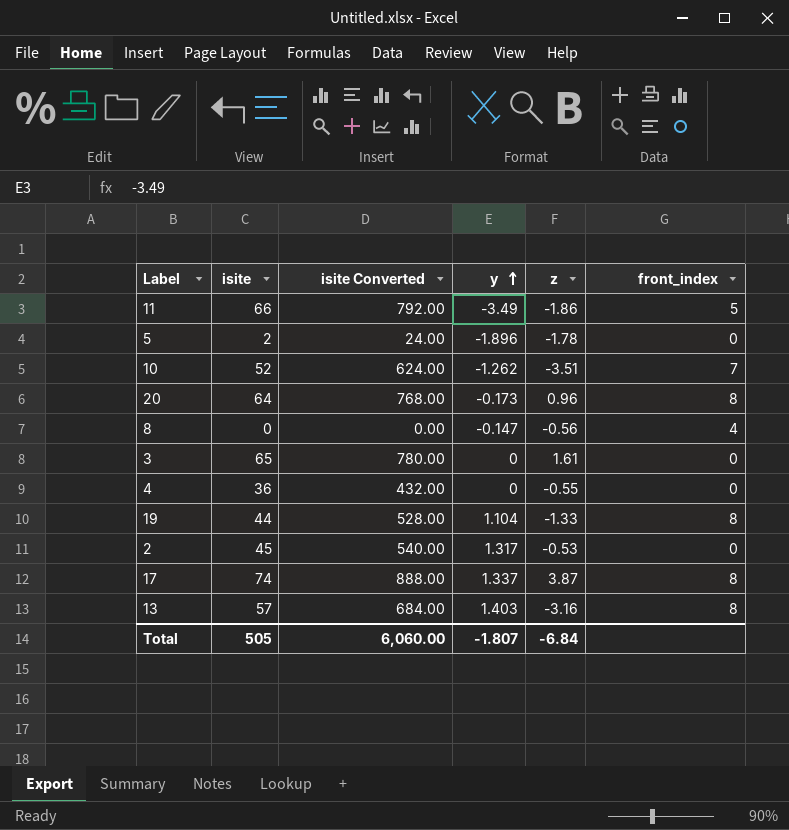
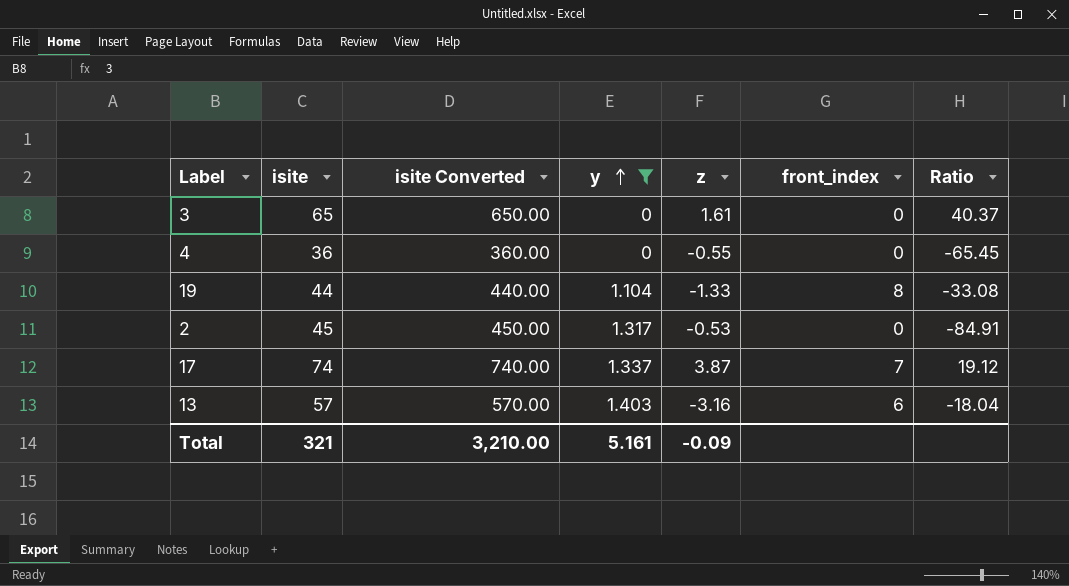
filter: none -> y >= 0
column isite Converted | formula: [isite] * 12 -> [isite] * 10
column Ratio | formula: none -> [isite] / [z]
17 | front_index: 8 -> 7
13 | front_index: 8 -> 6
Total | isite: 505 -> 321
Total | isite Converted: 6,060.00 -> 3,210.00
Total | y: -1.807 -> 5.161
Total | z: -6.84 -> -0.09

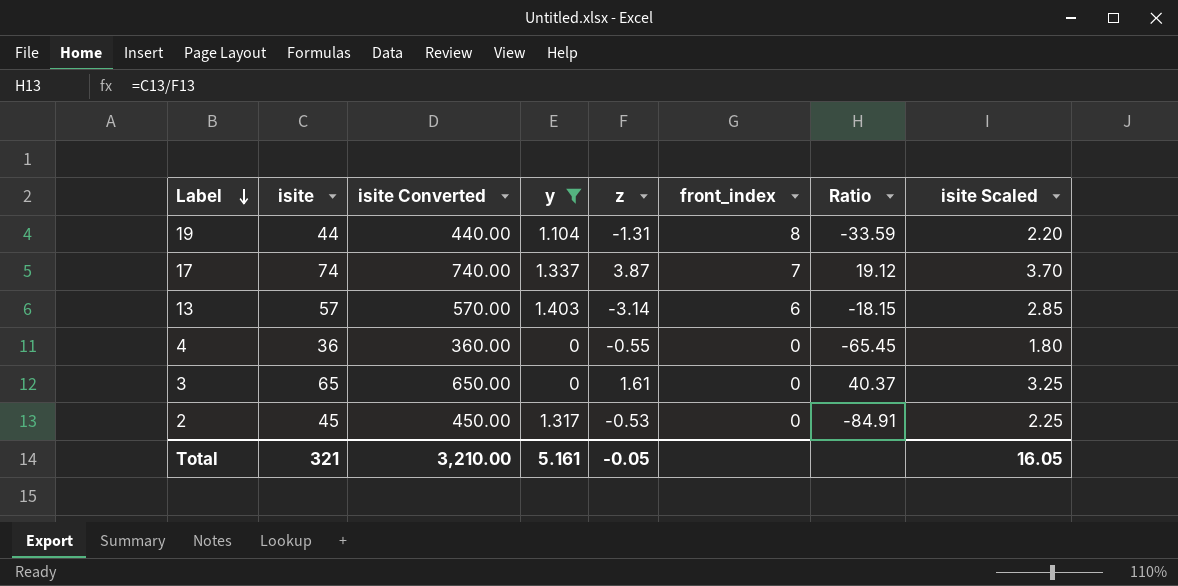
row order: y ascending -> Label descending
column isite Scaled | formula: none -> [isite] * 0.05
19 | z: -1.33 -> -1.31
19 | Ratio: -33.08 -> -33.59
13 | z: -3.16 -> -3.14
13 | Ratio: -18.04 -> -18.15
Total | z: -0.09 -> -0.05

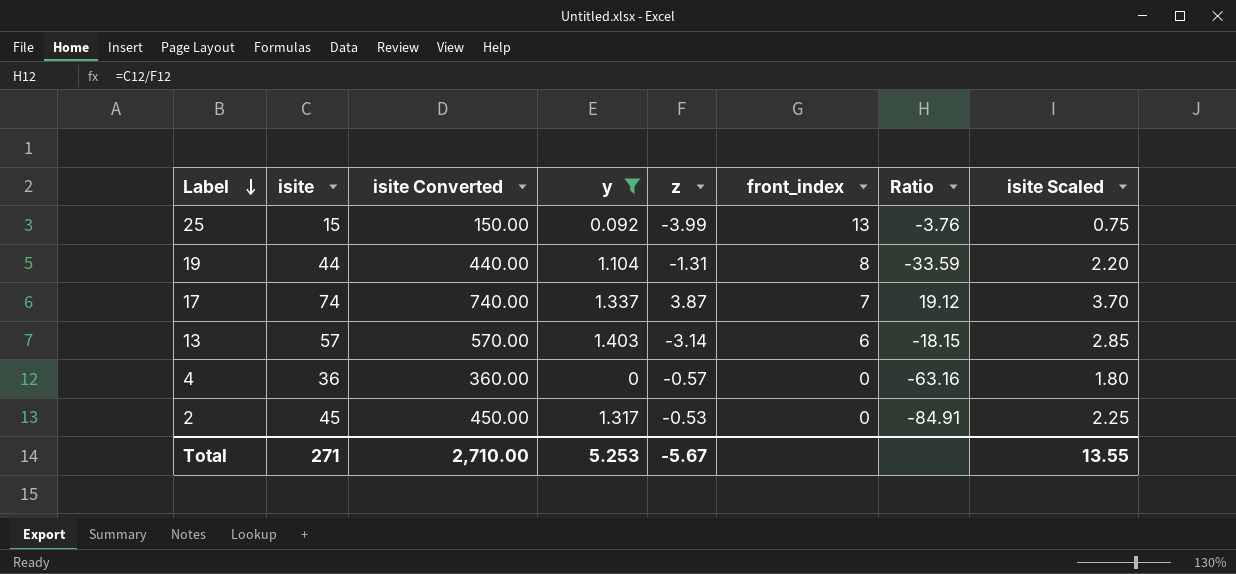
row 3: 65 | 650.00 | 0 | 1.61 | 0 | 40.37 | 3.25 -> none
row 25: none -> 15 | 150.00 | 0.092 | -3.99 | 13 | -3.76 | 0.75
4 | z: -0.55 -> -0.57
4 | Ratio: -65.45 -> -63.16
Total | isite: 321 -> 271
Total | isite Converted: 3,210.00 -> 2,710.00
Total | y: 5.161 -> 5.253
Total | z: -0.05 -> -5.67
Total | isite Scaled: 16.05 -> 13.55

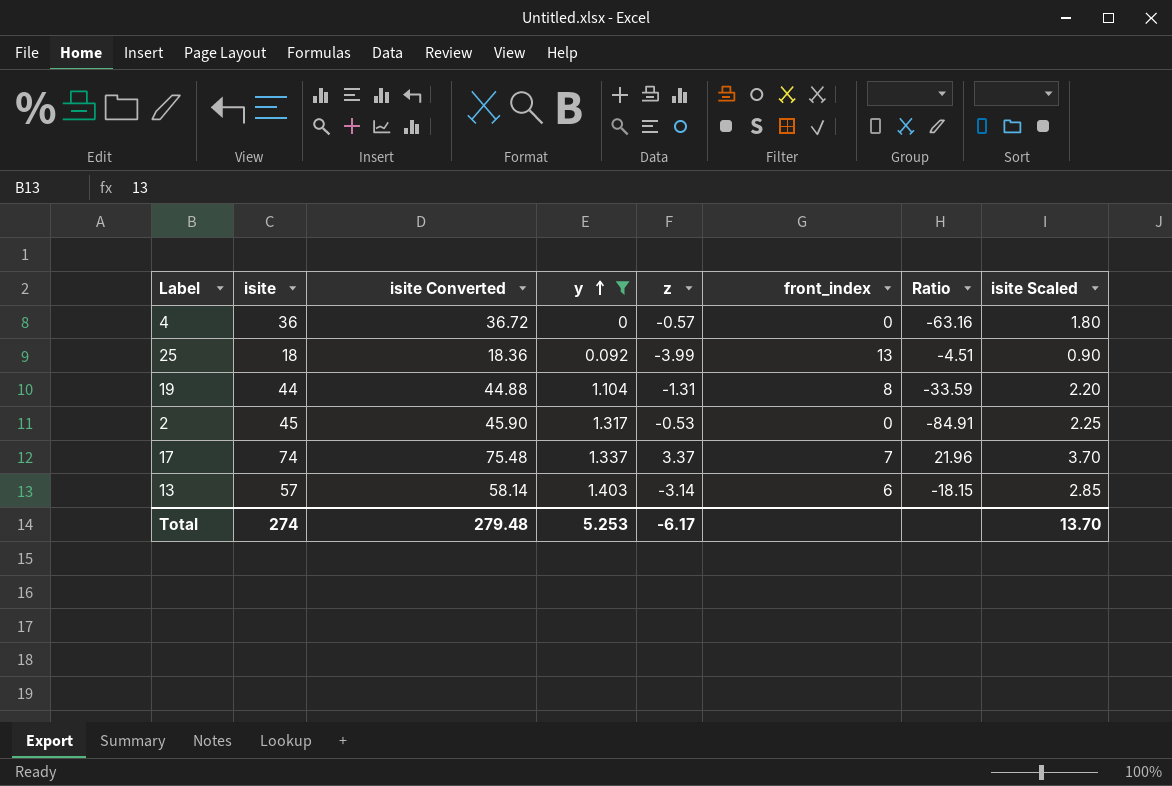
row order: Label descending -> y ascending
column isite Converted | formula: [isite] * 10 -> [isite] * 1.02
25 | isite: 15 -> 18
25 | Ratio: -3.76 -> -4.51
25 | isite Scaled: 0.75 -> 0.90
17 | z: 3.87 -> 3.37
17 | Ratio: 19.12 -> 21.96
Total | isite: 271 -> 274
Total | isite Converted: 2,710.00 -> 279.48
Total | z: -5.67 -> -6.17
Total | isite Scaled: 13.55 -> 13.70

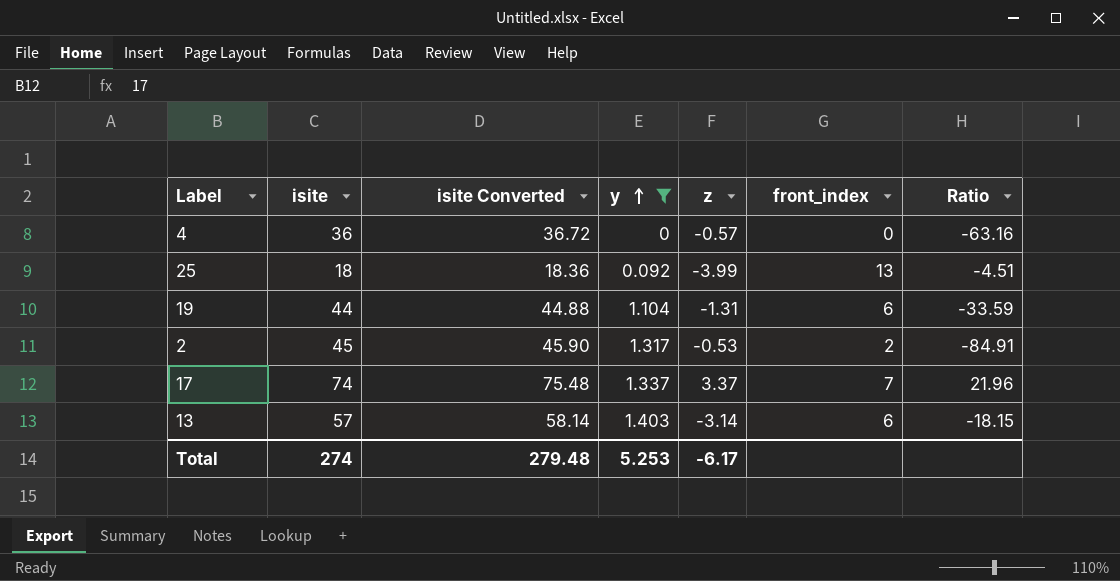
column isite Scaled | formula: [isite] * 0.05 -> none
19 | front_index: 8 -> 6
2 | front_index: 0 -> 2

